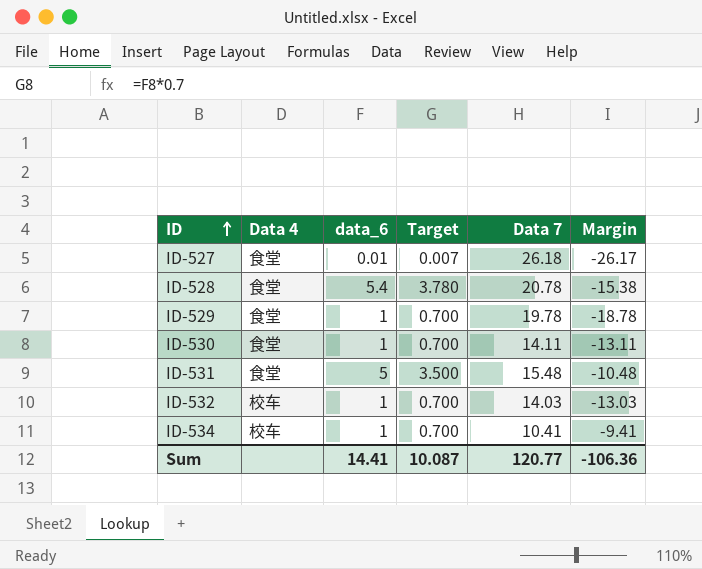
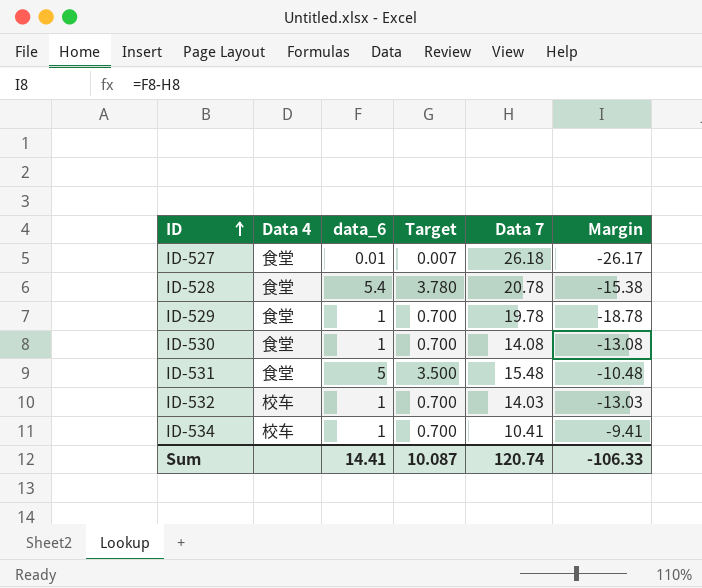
ID-530 | Data 7: 14.11 -> 14.08
ID-530 | Margin: -13.11 -> -13.08
Sum | Data 7: 120.77 -> 120.74
Sum | Margin: -106.36 -> -106.33

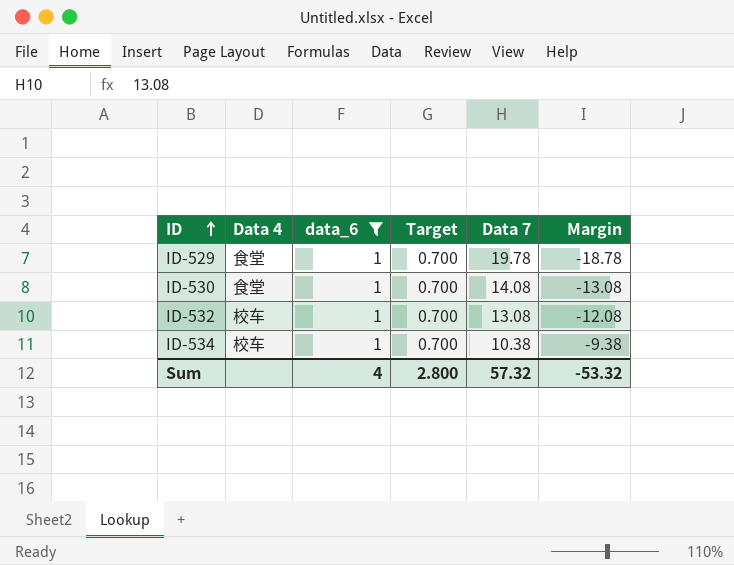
filter: none -> data_6 = 1
ID-532 | Data 7: 14.03 -> 13.08
ID-532 | Margin: -13.03 -> -12.08
ID-534 | Data 7: 10.41 -> 10.38
ID-534 | Margin: -9.41 -> -9.38
Sum | data_6: 14.41 -> 4
Sum | Target: 10.087 -> 2.800
Sum | Data 7: 120.74 -> 57.32
Sum | Margin: -106.33 -> -53.32

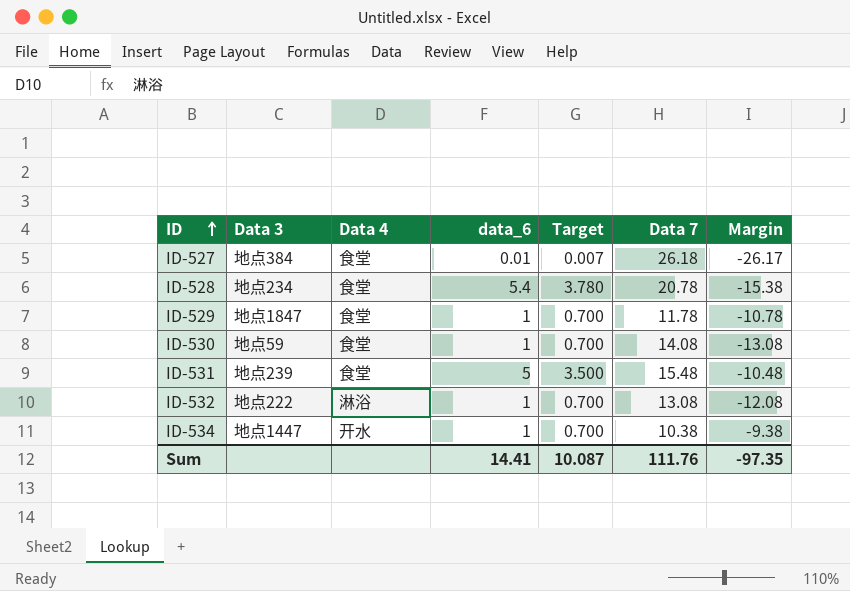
filter: data_6 = 1 -> none
column Data 3 | position: none -> 2
ID-529 | Data 7: 19.78 -> 11.78
ID-529 | Margin: -18.78 -> -10.78
ID-532 | Data 4: 校车 -> 淋浴
ID-534 | Data 4: 校车 -> 开水
Sum | data_6: 4 -> 14.41
Sum | Target: 2.800 -> 10.087
Sum | Data 7: 57.32 -> 111.76
Sum | Margin: -53.32 -> -97.35

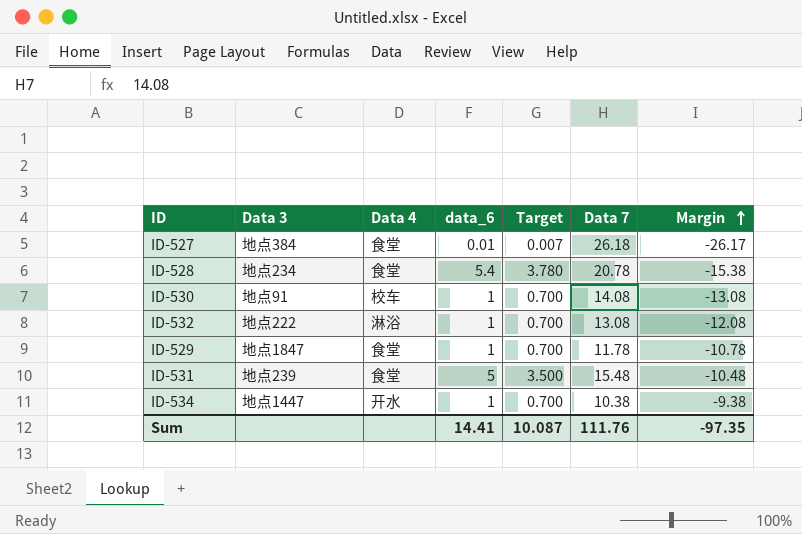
row order: ID ascending -> Margin ascending
ID-530 | Data 3: 地点59 -> 地点91
ID-530 | Data 4: 食堂 -> 校车

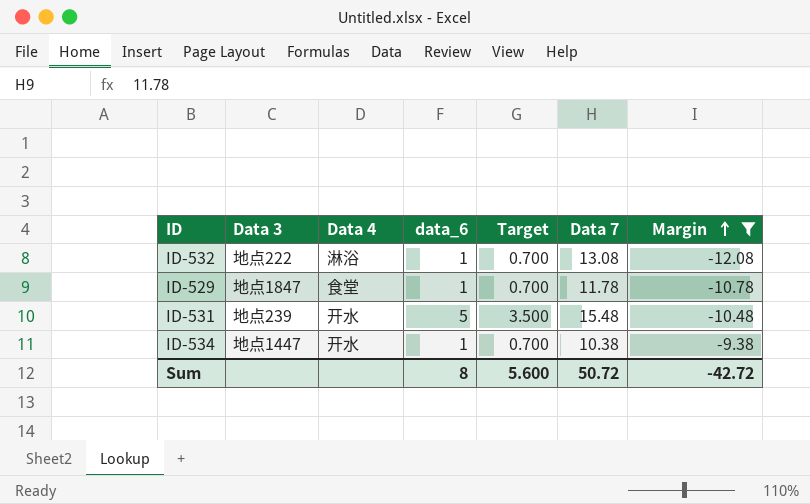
filter: none -> Margin >= -12.08
ID-531 | Data 4: 食堂 -> 开水
Sum | data_6: 14.41 -> 8
Sum | Target: 10.087 -> 5.600
Sum | Data 7: 111.76 -> 50.72
Sum | Margin: -97.35 -> -42.72

